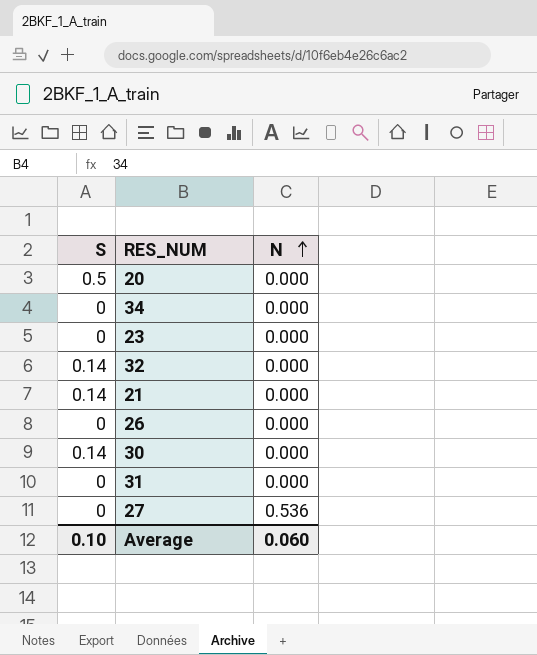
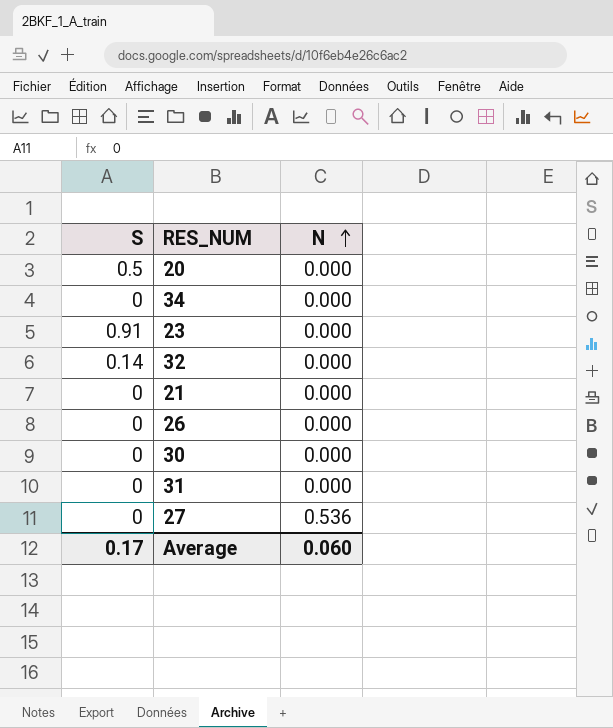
23 | S: 0 -> 0.91
21 | S: 0.14 -> 0
30 | S: 0.14 -> 0
Average | S: 0.10 -> 0.17

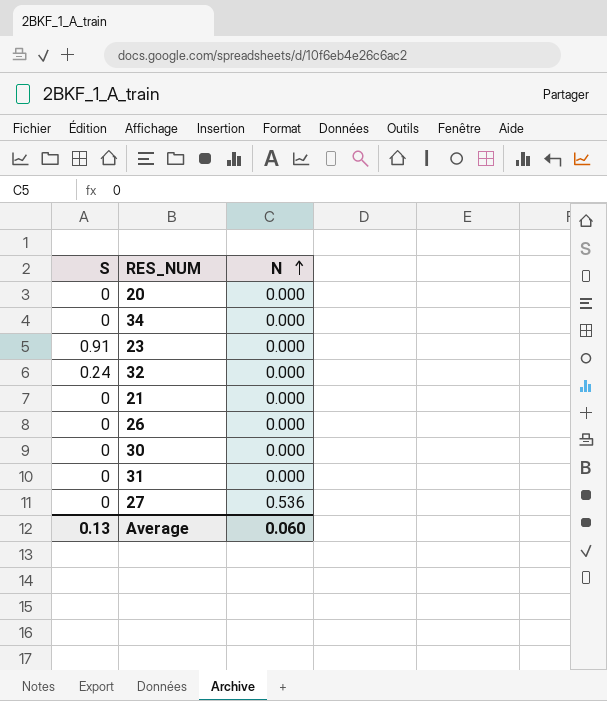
20 | S: 0.5 -> 0
32 | S: 0.14 -> 0.24
Average | S: 0.17 -> 0.13

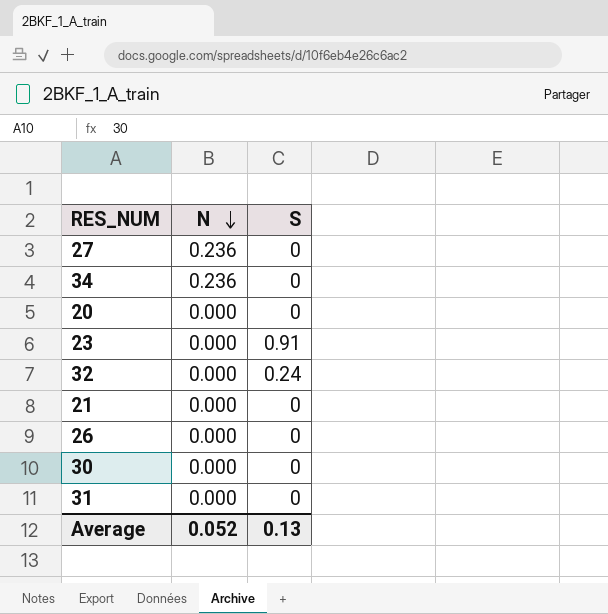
row order: N ascending -> N descending
column S | position: 1 -> 3
27 | N: 0.536 -> 0.236
34 | N: 0.000 -> 0.236
Average | N: 0.060 -> 0.052

